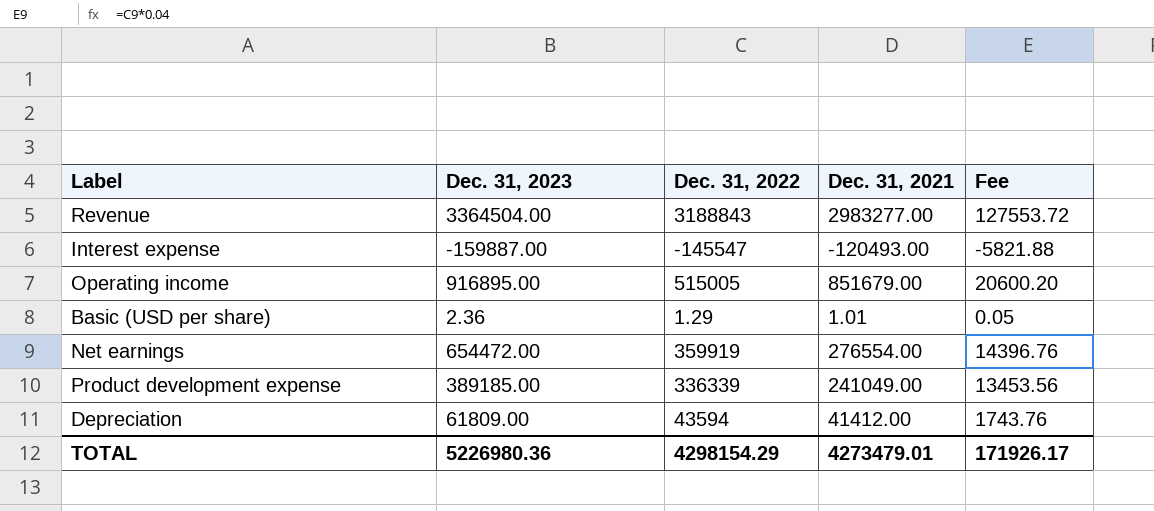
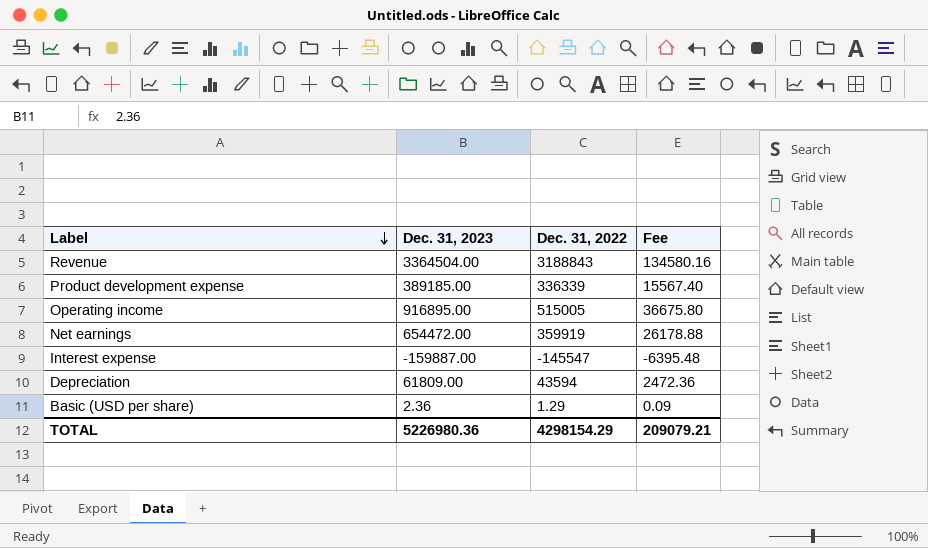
row order: none -> Label descending
column Dec. 31, 2021 | position: 4 -> none
column Fee | formula: [Dec. 31, 2022] * 0.04 -> [Dec. 31, 2023] * 0.04
TOTAL | Fee: 171926.17 -> 209079.21

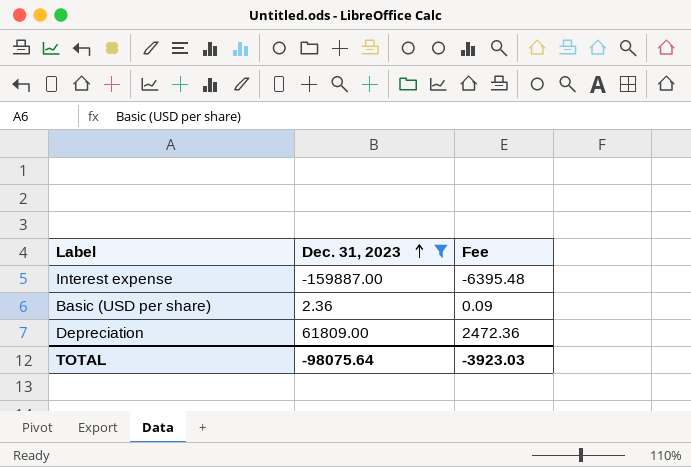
filter: none -> Dec. 31, 2023 <= 61809.00
row order: Label descending -> Dec. 31, 2023 ascending
column Dec. 31, 2022 | position: 3 -> none
TOTAL | Dec. 31, 2023: 5226980.36 -> -98075.64
TOTAL | Fee: 209079.21 -> -3923.03

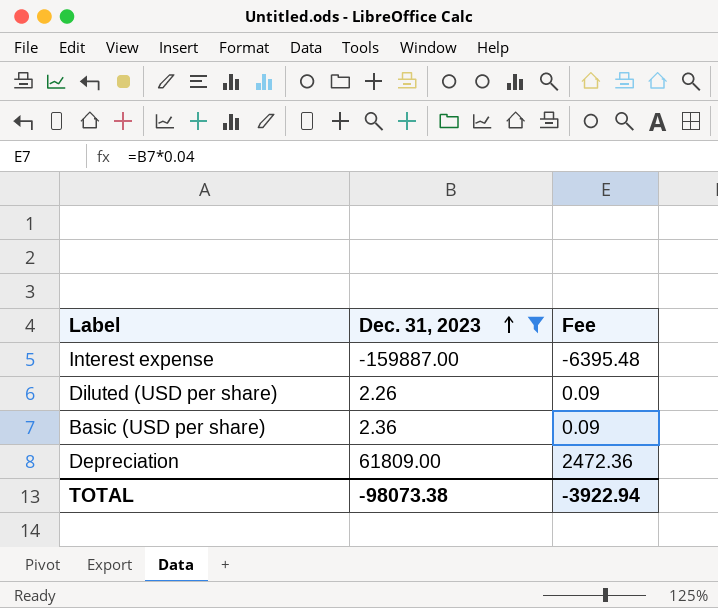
row Diluted (USD per share): none -> 2.26 | 0.09
TOTAL | Dec. 31, 2023: -98075.64 -> -98073.38
TOTAL | Fee: -3923.03 -> -3922.94

